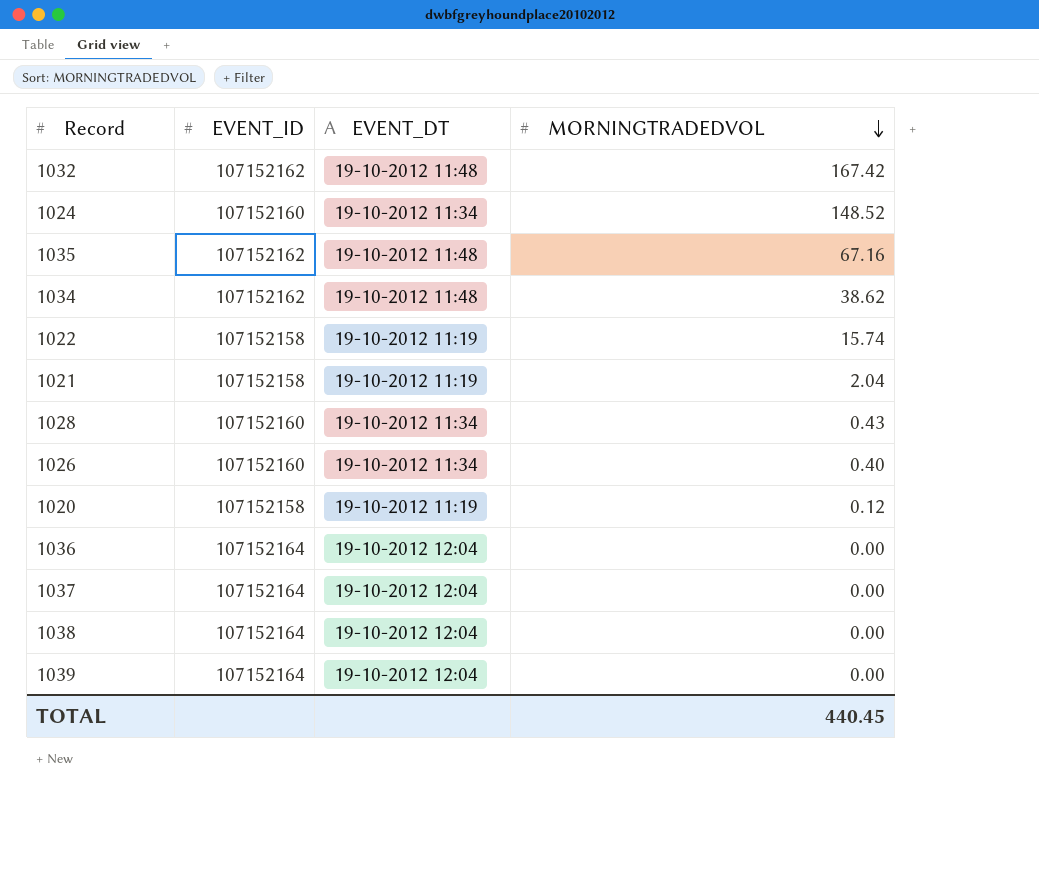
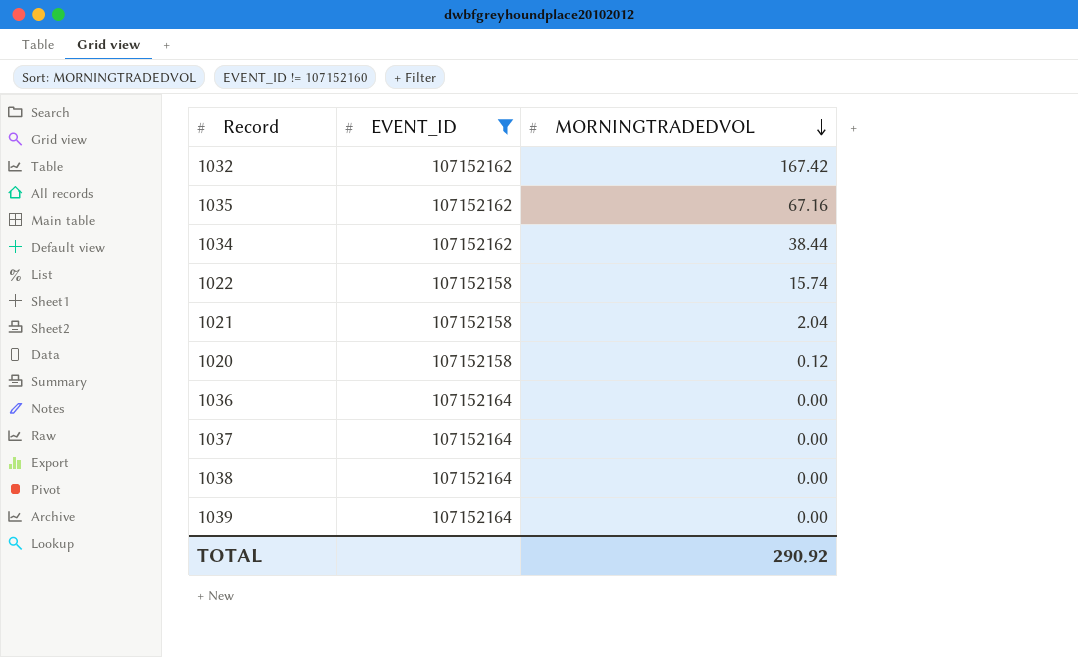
filter: none -> EVENT_ID != 107152160
column EVENT_DT | position: 3 -> none
1034 | MORNINGTRADEDVOL: 38.62 -> 38.44
TOTAL | MORNINGTRADEDVOL: 440.45 -> 290.92

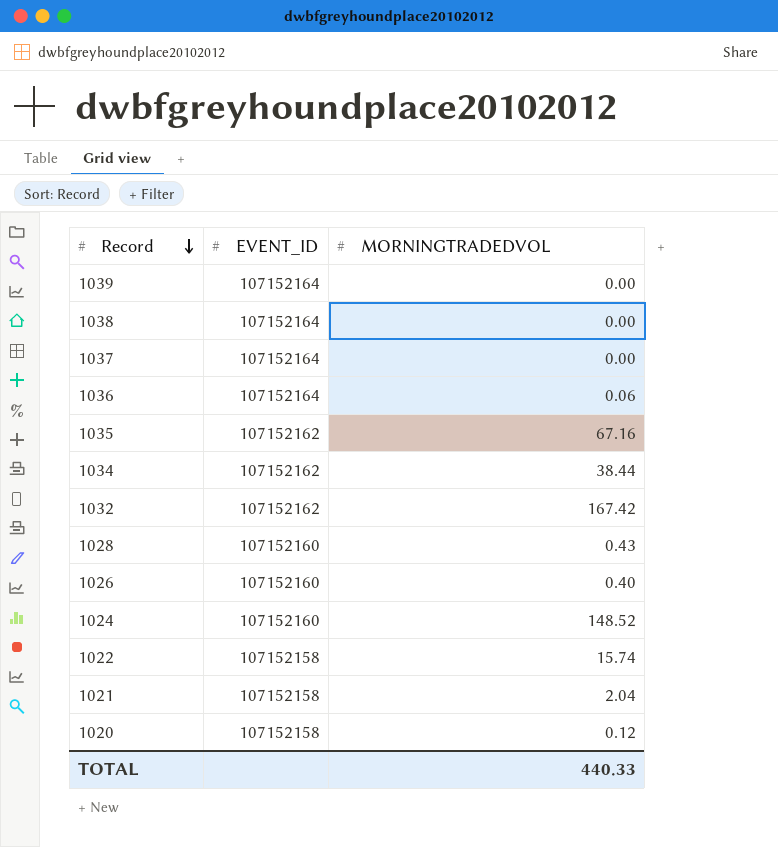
filter: EVENT_ID != 107152160 -> none
row order: MORNINGTRADEDVOL descending -> Record descending
1036 | MORNINGTRADEDVOL: 0.00 -> 0.06
TOTAL | MORNINGTRADEDVOL: 290.92 -> 440.33

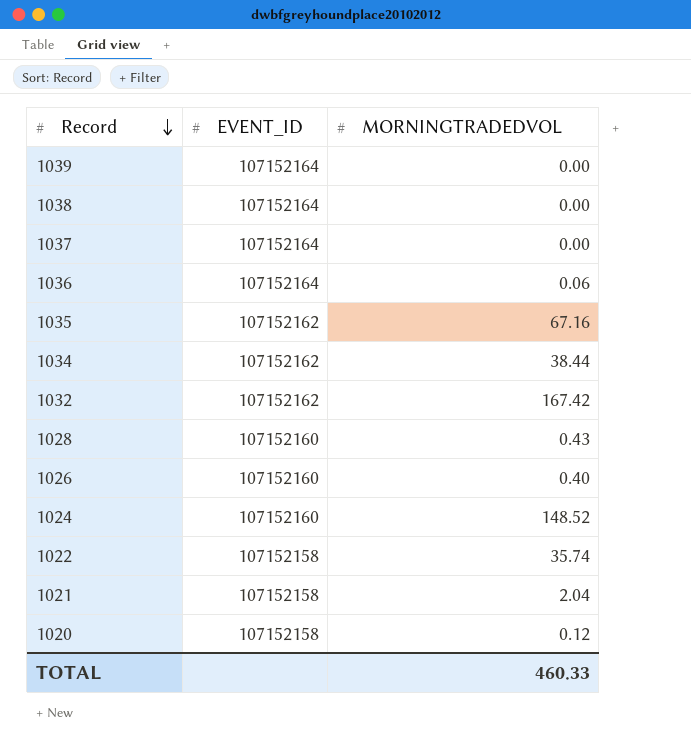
1022 | MORNINGTRADEDVOL: 15.74 -> 35.74
TOTAL | MORNINGTRADEDVOL: 440.33 -> 460.33

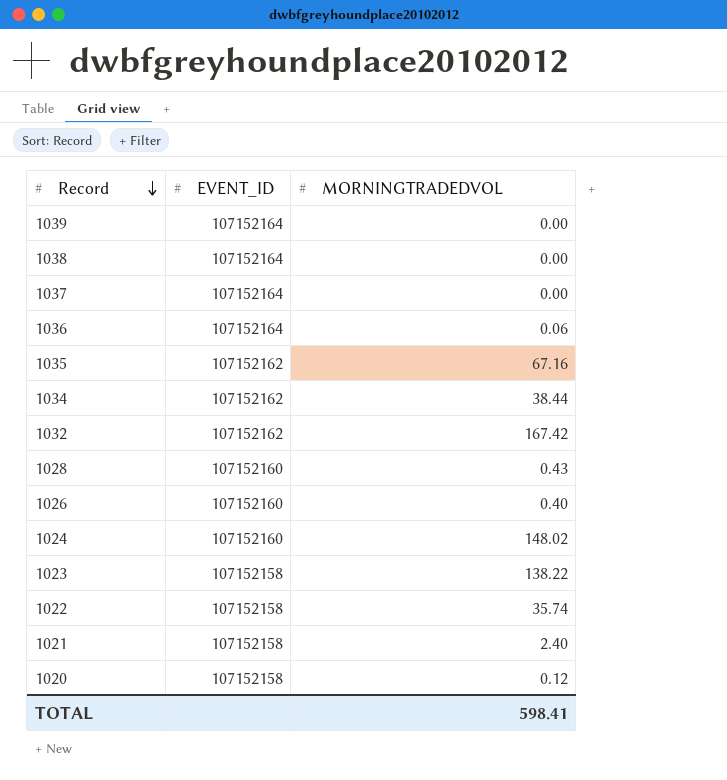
1024 | MORNINGTRADEDVOL: 148.52 -> 148.02
row 1023: none -> 107152158 | 138.22
1021 | MORNINGTRADEDVOL: 2.04 -> 2.40
TOTAL | MORNINGTRADEDVOL: 460.33 -> 598.41

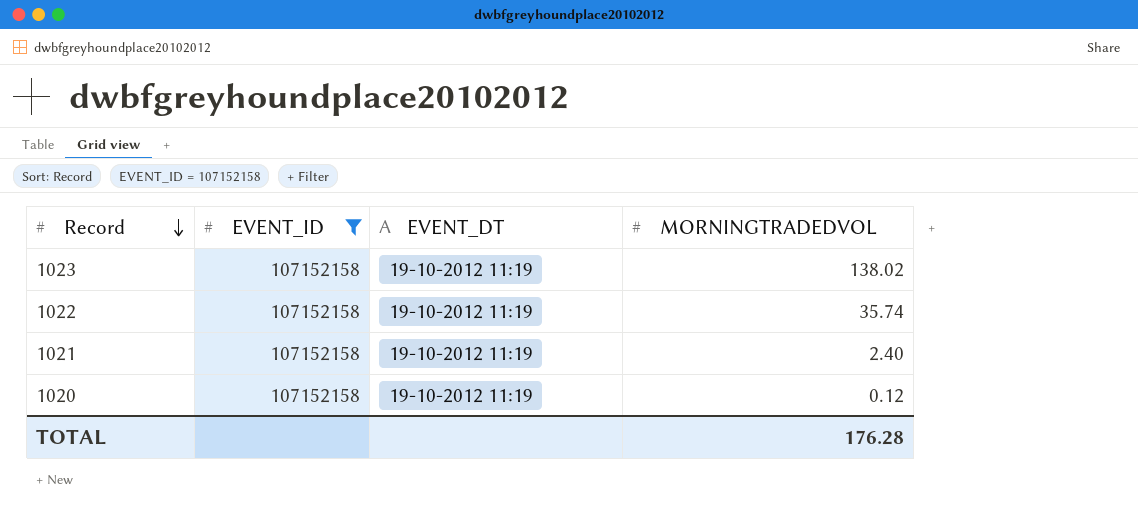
filter: none -> EVENT_ID = 107152158
column EVENT_DT | position: none -> 3
1023 | MORNINGTRADEDVOL: 138.22 -> 138.02
TOTAL | MORNINGTRADEDVOL: 598.41 -> 176.28

